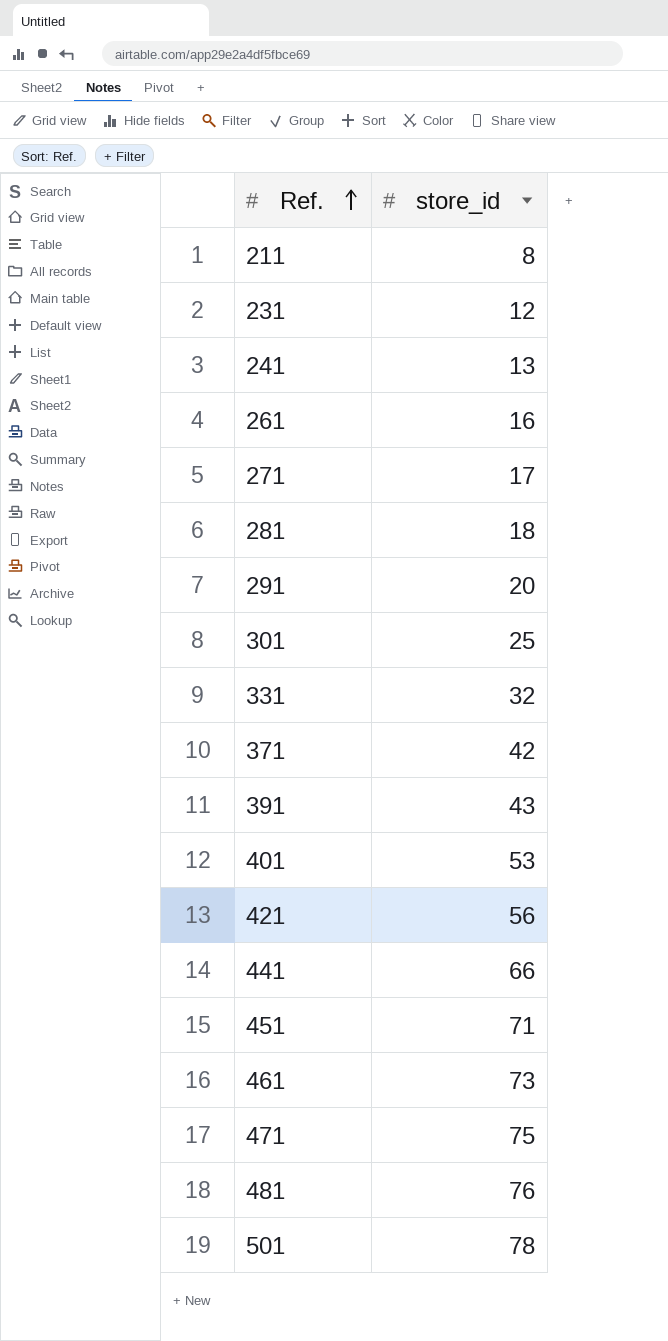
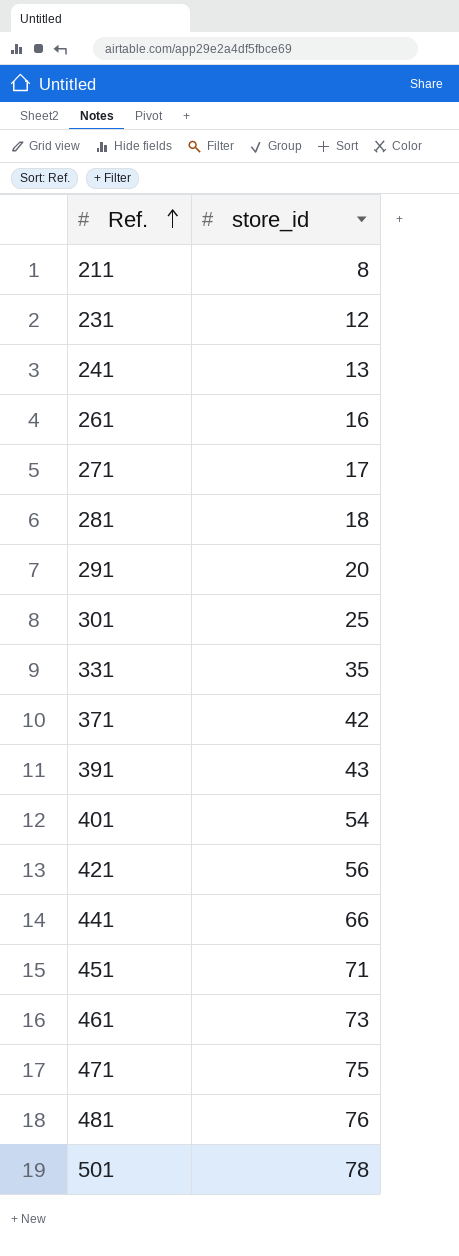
331 | store_id: 32 -> 35
401 | store_id: 53 -> 54

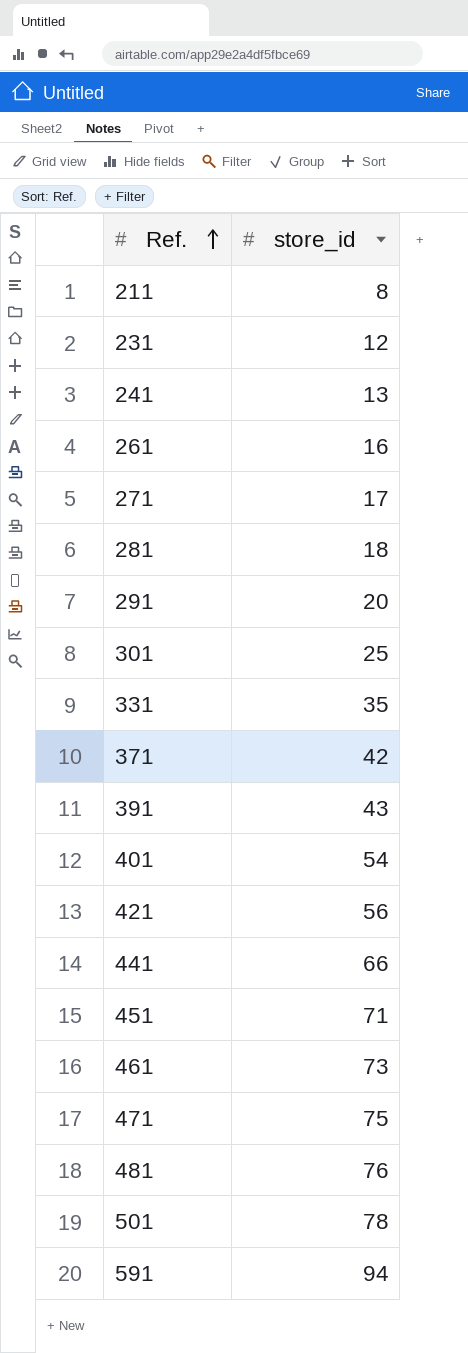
row 591: none -> 94

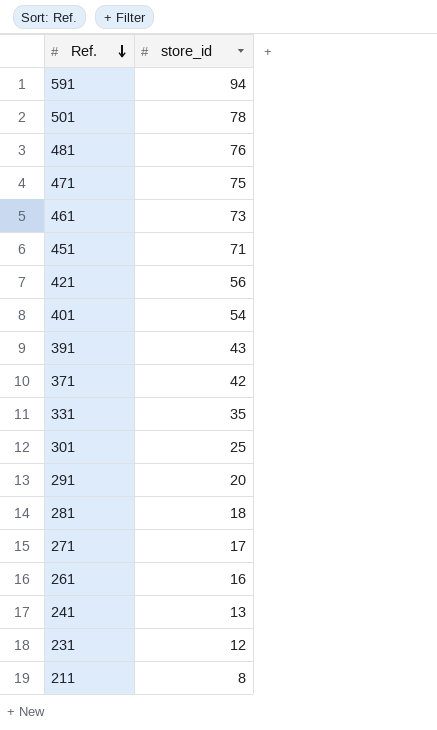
row order: Ref. ascending -> Ref. descending
row 441: 66 -> none

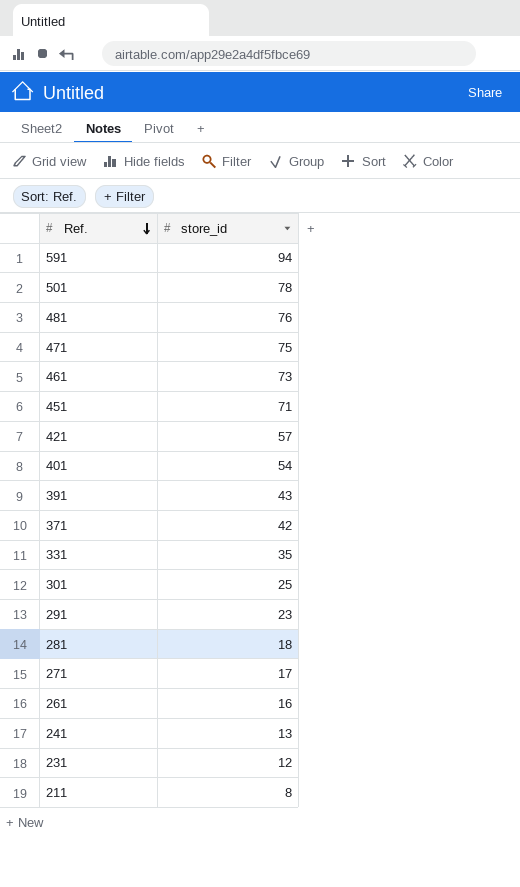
421 | store_id: 56 -> 57
291 | store_id: 20 -> 23

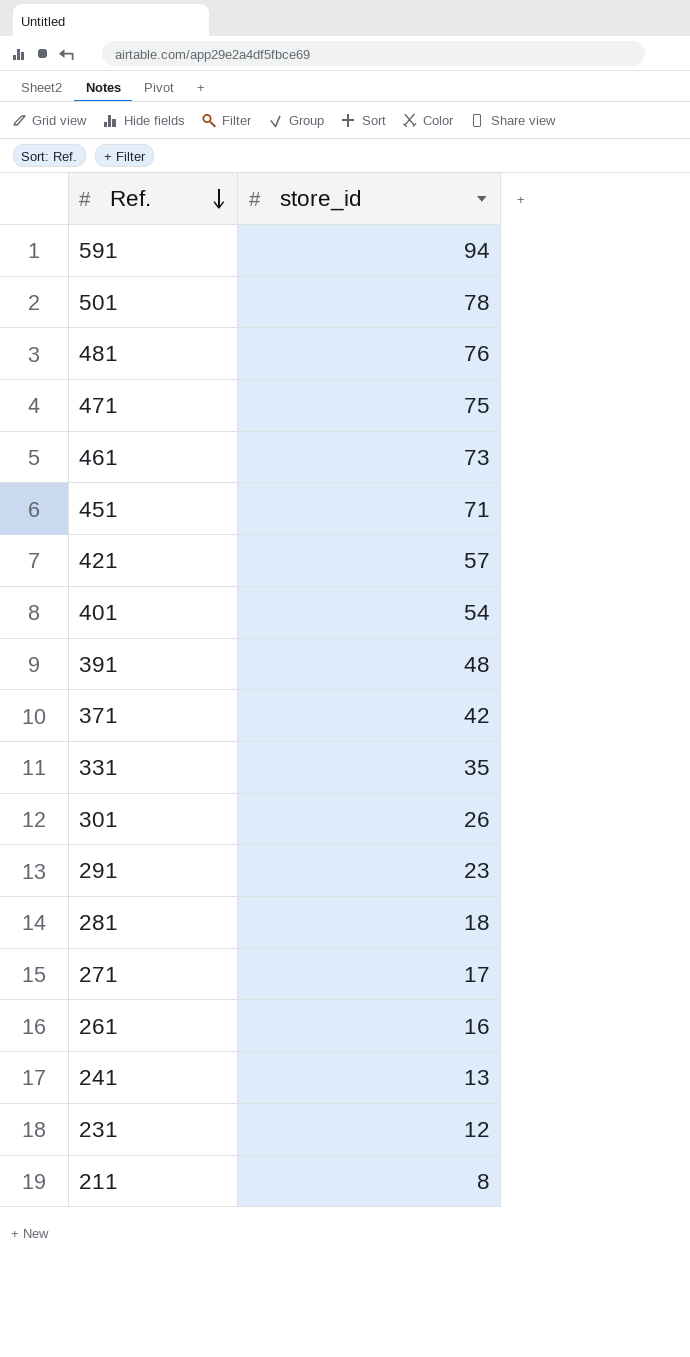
391 | store_id: 43 -> 48
301 | store_id: 25 -> 26

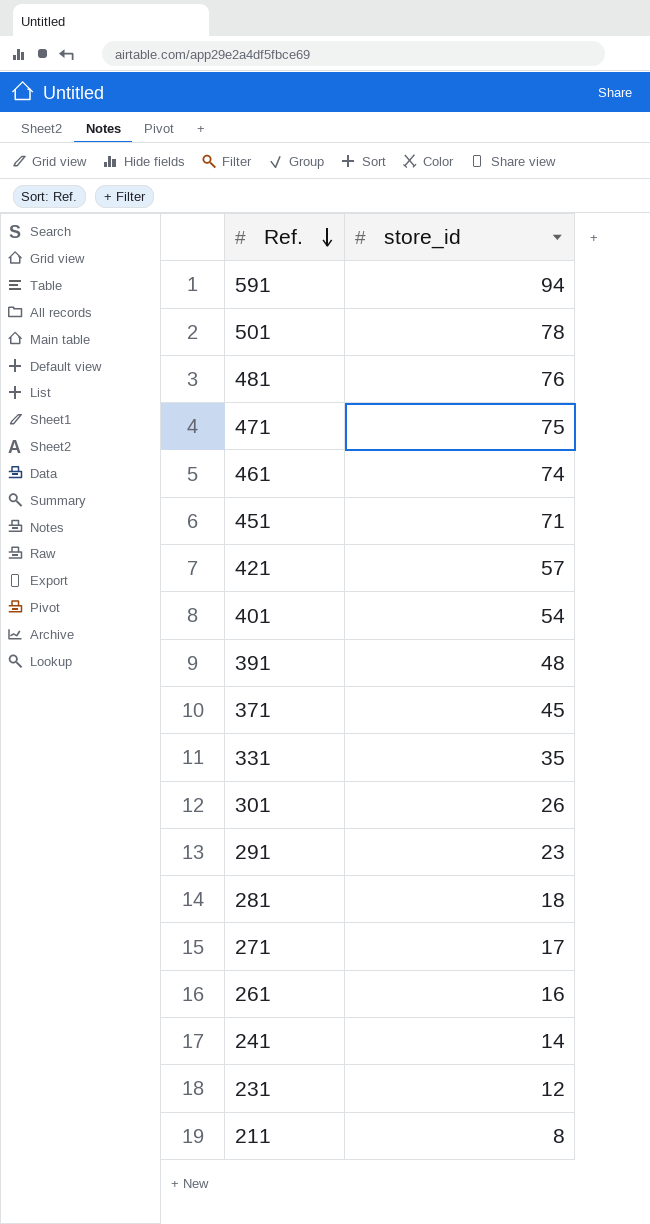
461 | store_id: 73 -> 74
371 | store_id: 42 -> 45
241 | store_id: 13 -> 14

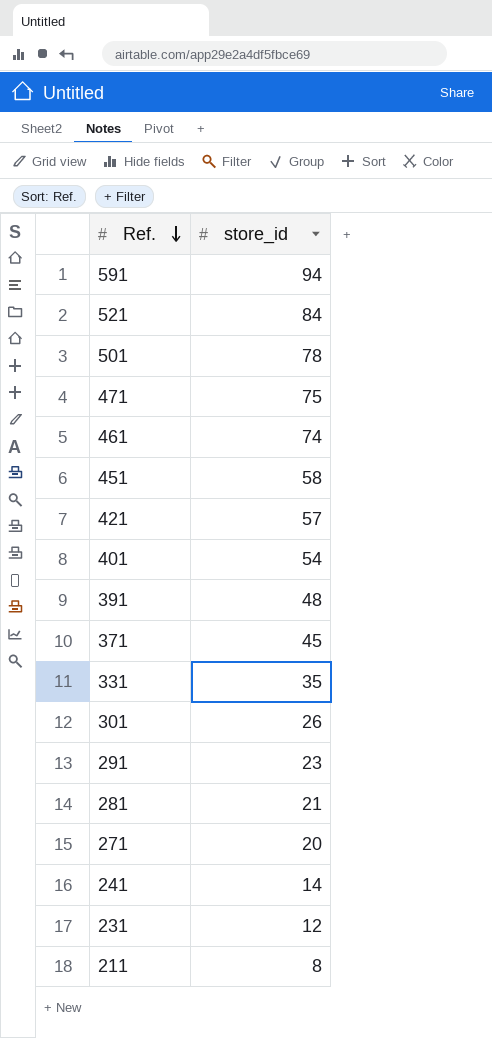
row 481: 76 -> none
row 261: 16 -> none
row 521: none -> 84
451 | store_id: 71 -> 58
281 | store_id: 18 -> 21
271 | store_id: 17 -> 20

